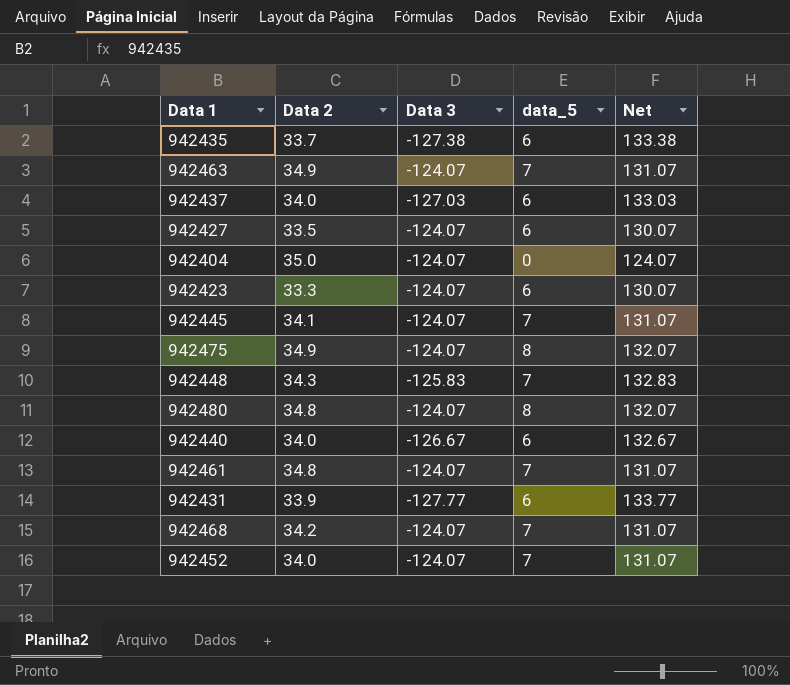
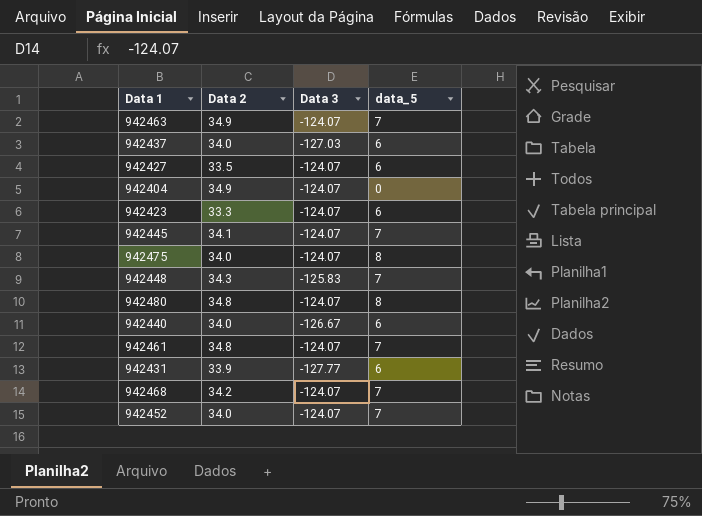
column Net | formula: [data_5] - [Data 3] -> none
row 942435: 33.7 | -127.38 | 6 | 133.38 -> none
942404 | Data 2: 35.0 -> 34.9
942475 | Data 2: 34.9 -> 34.0

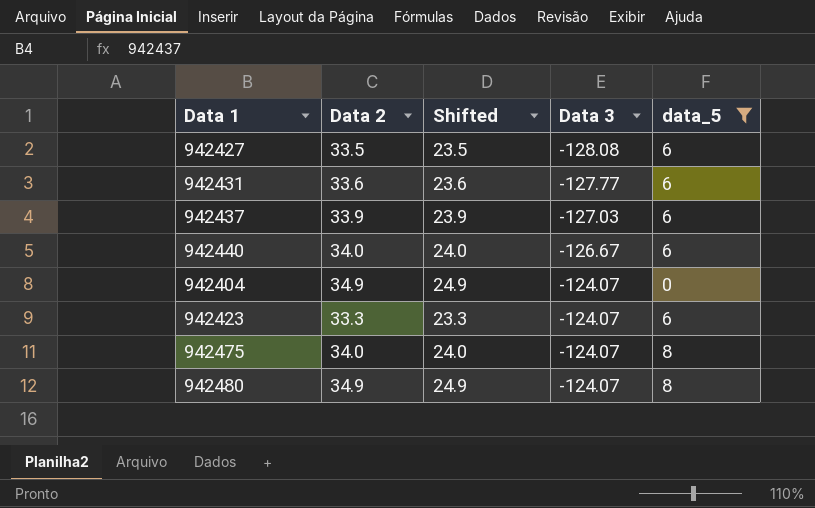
filter: none -> data_5 != 7
row order: none -> Data 3 ascending
column Shifted | formula: none -> [Data 2] - 10
942427 | Data 3: -124.07 -> -128.08
942431 | Data 2: 33.9 -> 33.6
942437 | Data 2: 34.0 -> 33.9
942480 | Data 2: 34.8 -> 34.9

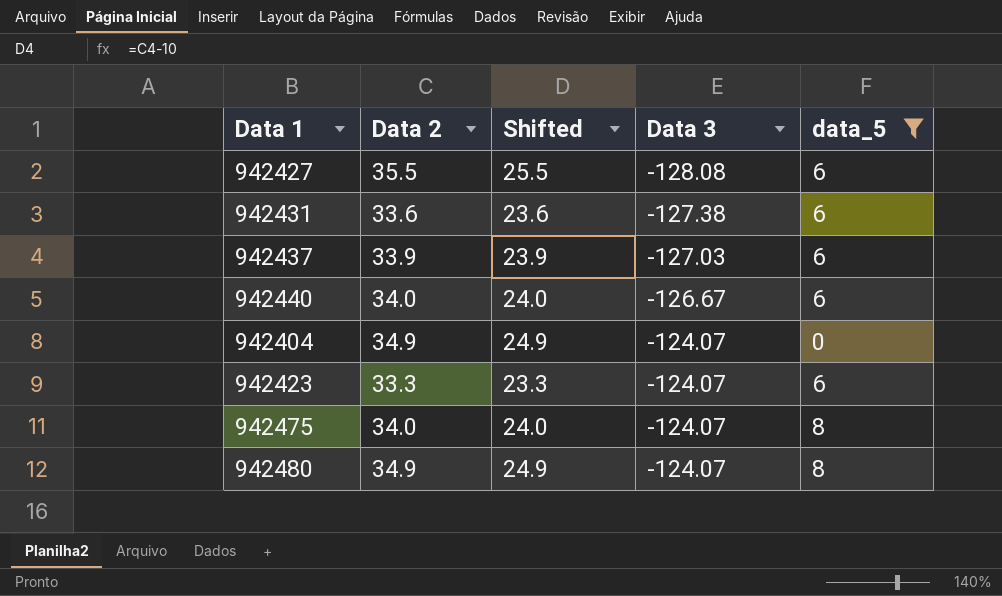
942427 | Data 2: 33.5 -> 35.5
942427 | Shifted: 23.5 -> 25.5
942431 | Data 3: -127.77 -> -127.38

